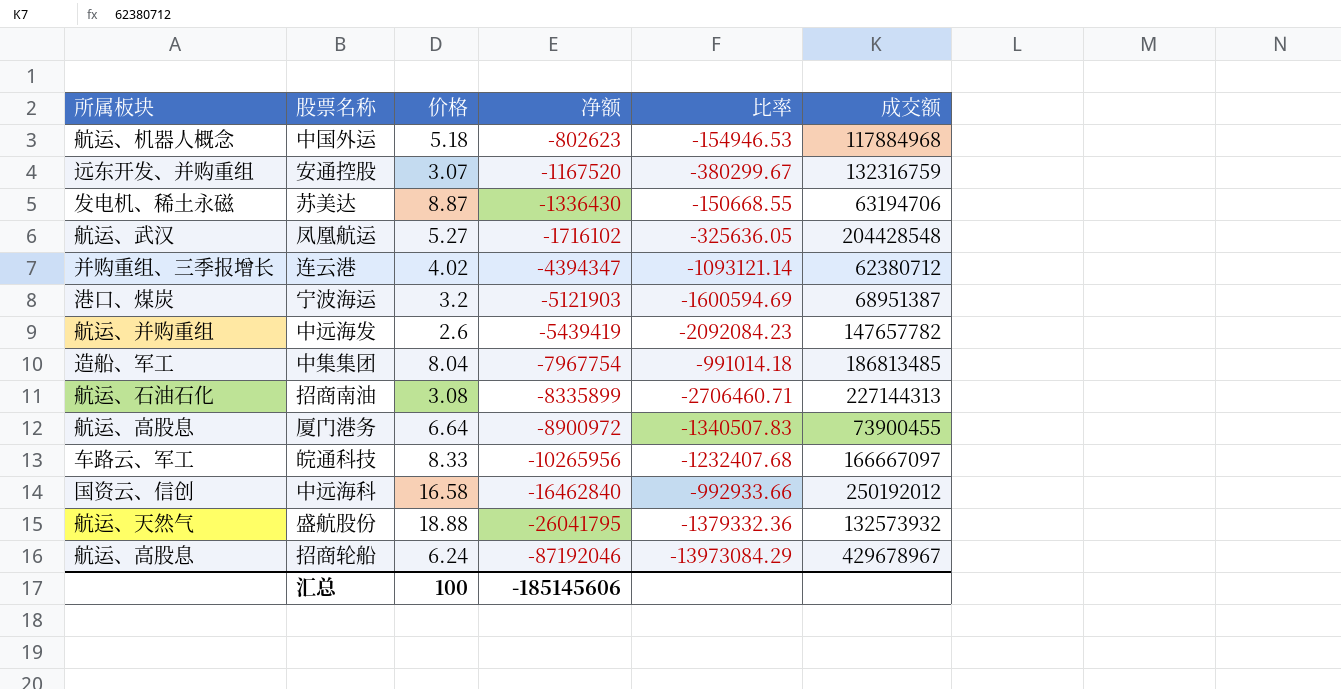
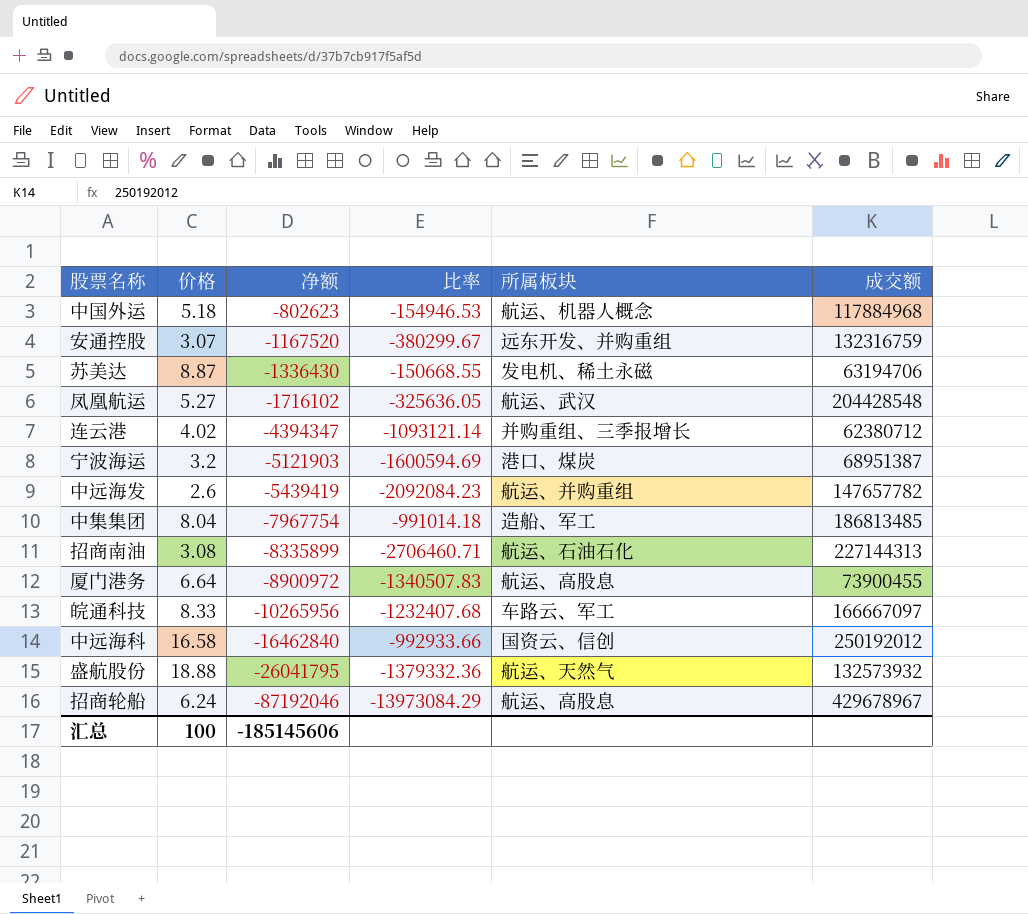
column 所属板块 | position: 1 -> 5

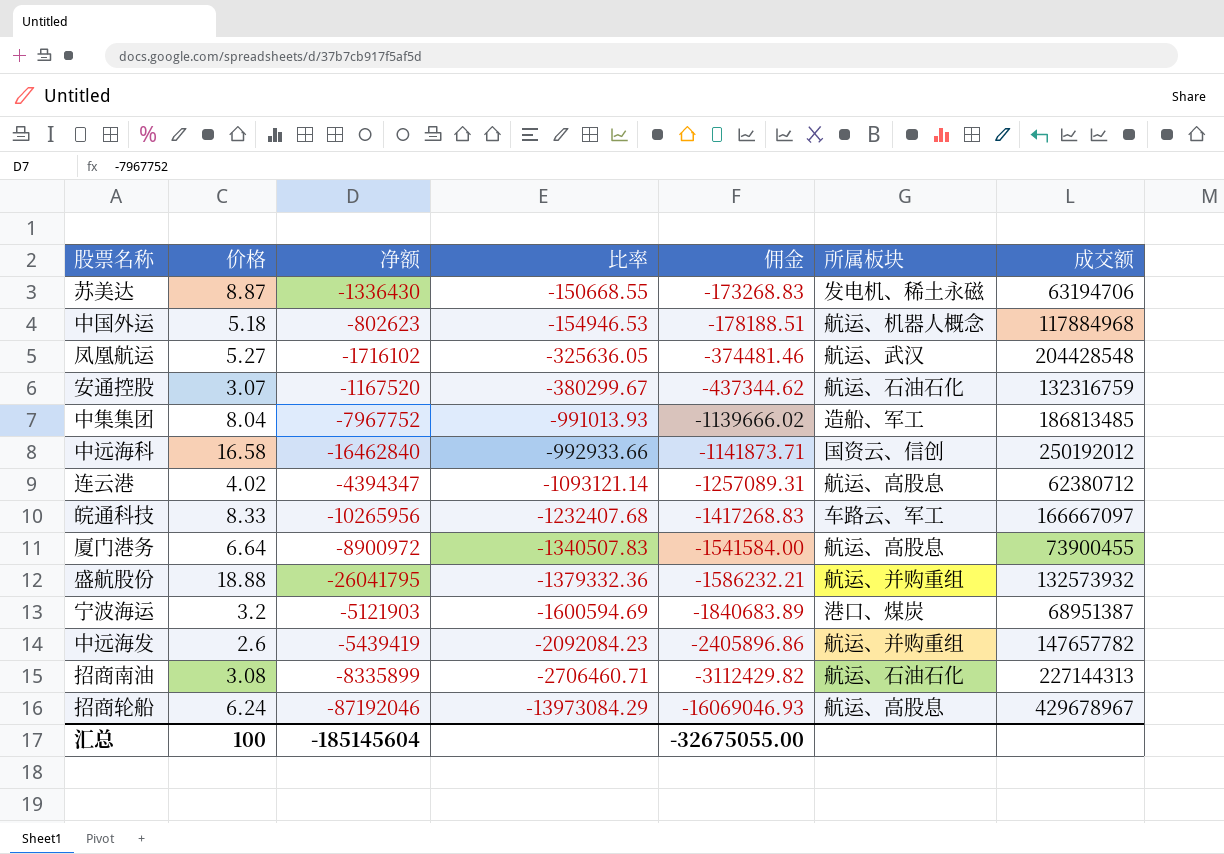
row order: 净额 descending -> 比率 descending
column 佣金 | formula: none -> [比率] * 1.15
安通控股 | 所属板块: 远东开发、并购重组 -> 航运、石油石化
中集集团 | 净额: -7967754 -> -7967752
中集集团 | 比率: -991014.18 -> -991013.93
连云港 | 所属板块: 并购重组、三季报增长 -> 航运、高股息
盛航股份 | 所属板块: 航运、天然气 -> 航运、并购重组
汇总 | 净额: -185145606 -> -185145604

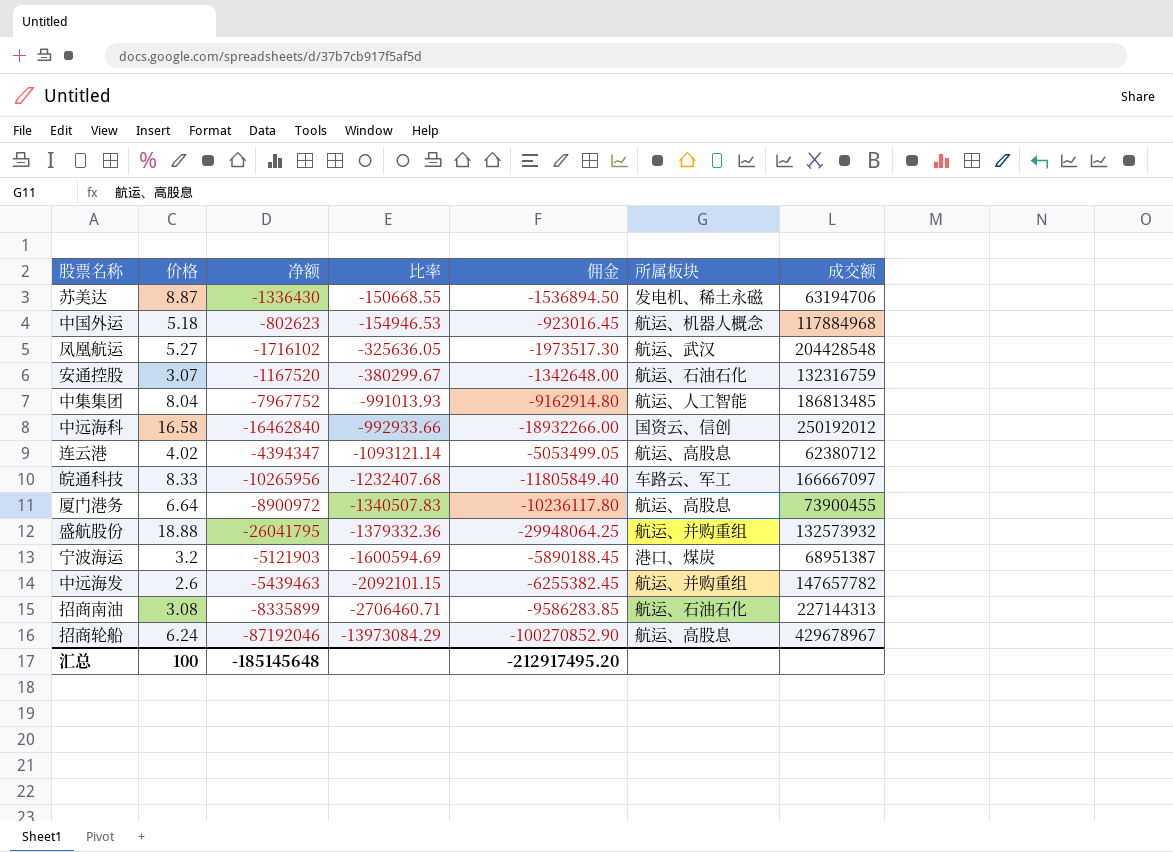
column 佣金 | formula: [比率] * 1.15 -> [净额] * 1.15
中集集团 | 所属板块: 造船、军工 -> 航运、人工智能
中远海发 | 净额: -5439419 -> -5439463
中远海发 | 比率: -2092084.23 -> -2092101.15
汇总 | 净额: -185145604 -> -185145648
汇总 | 佣金: -32675055.00 -> -212917495.20

